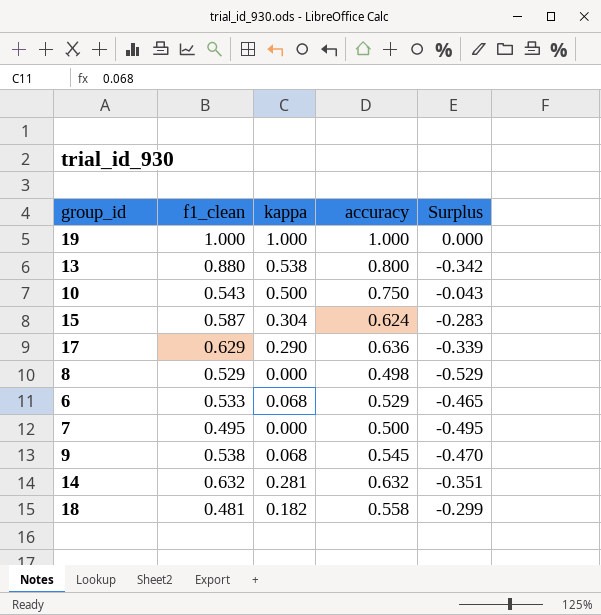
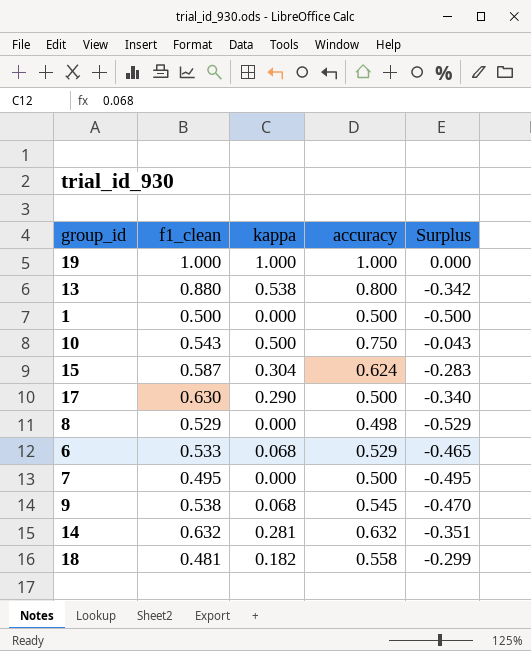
row 1: none -> 0.500 | 0.000 | 0.500 | -0.500
17 | f1_clean: 0.629 -> 0.630
17 | accuracy: 0.636 -> 0.500
17 | Surplus: -0.339 -> -0.340

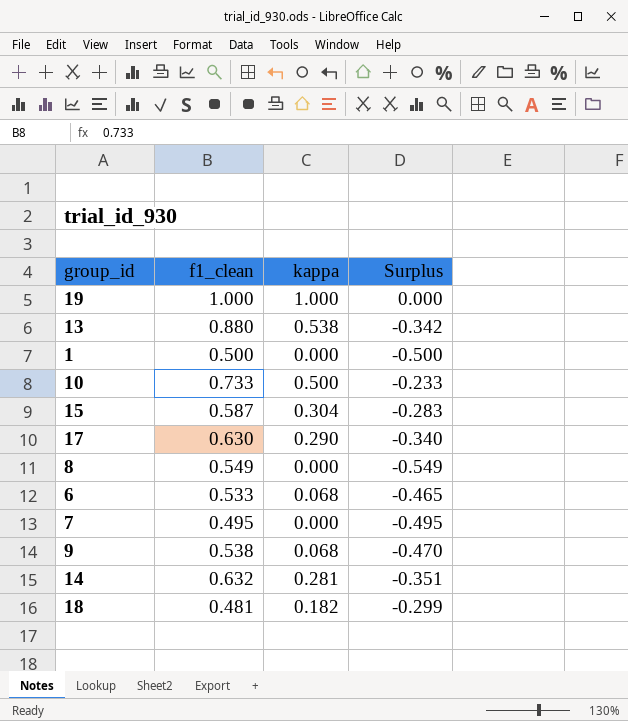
column accuracy | position: 4 -> none
10 | f1_clean: 0.543 -> 0.733
10 | Surplus: -0.043 -> -0.233
8 | f1_clean: 0.529 -> 0.549
8 | Surplus: -0.529 -> -0.549

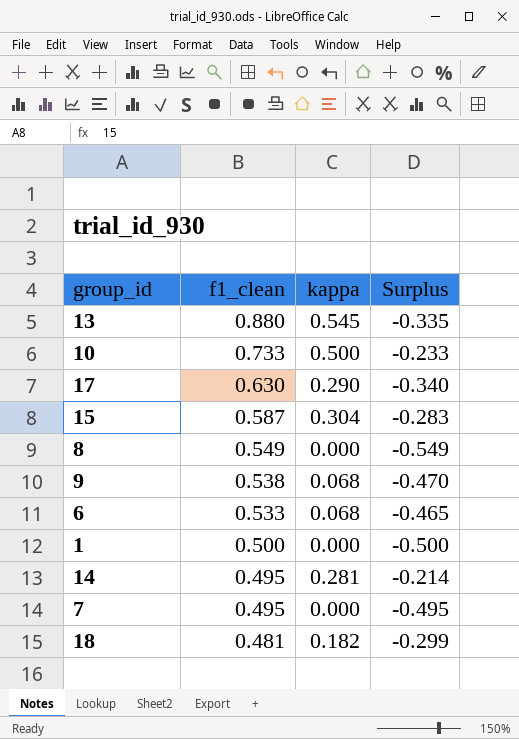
row order: none -> f1_clean descending
row 19: 1.000 | 1.000 | 0.000 -> none
13 | kappa: 0.538 -> 0.545
13 | Surplus: -0.342 -> -0.335
14 | f1_clean: 0.632 -> 0.495
14 | Surplus: -0.351 -> -0.214

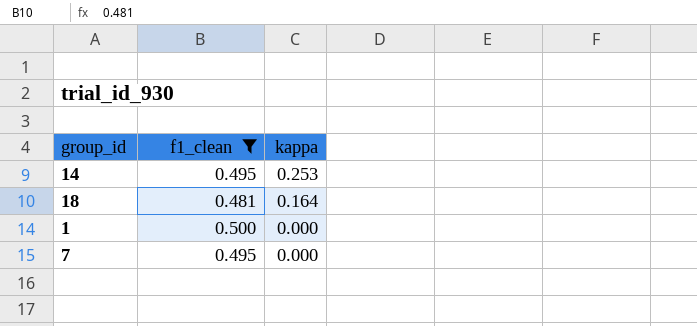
filter: none -> f1_clean <= 0.500
row order: f1_clean descending -> kappa descending
column Surplus | formula: [kappa] - [f1_clean] -> none
14 | kappa: 0.281 -> 0.253
18 | kappa: 0.182 -> 0.164

